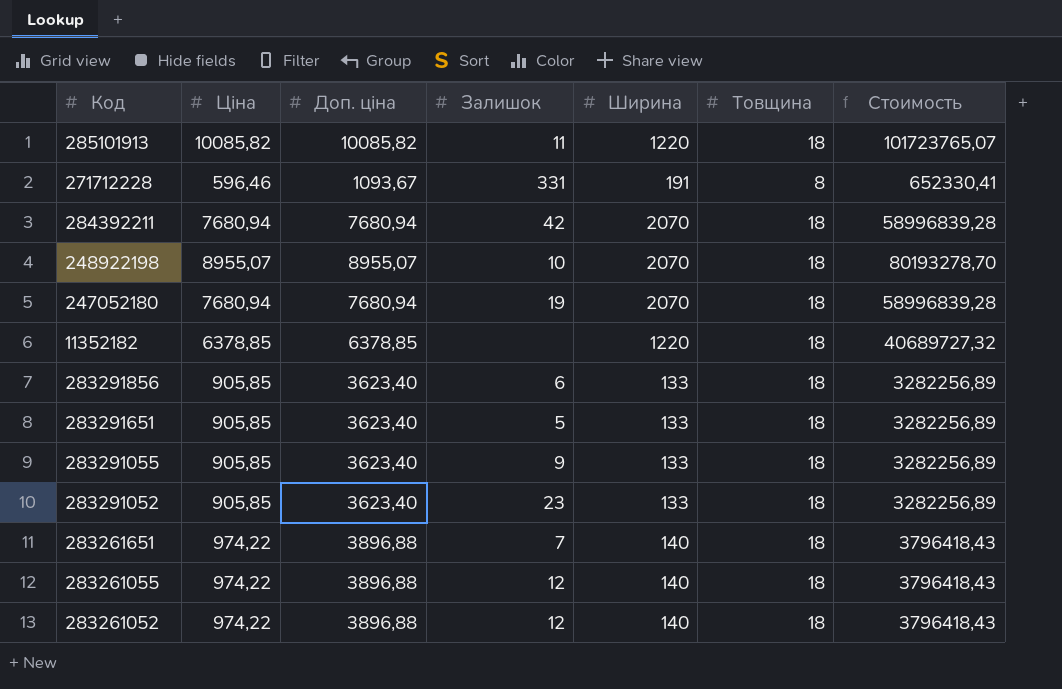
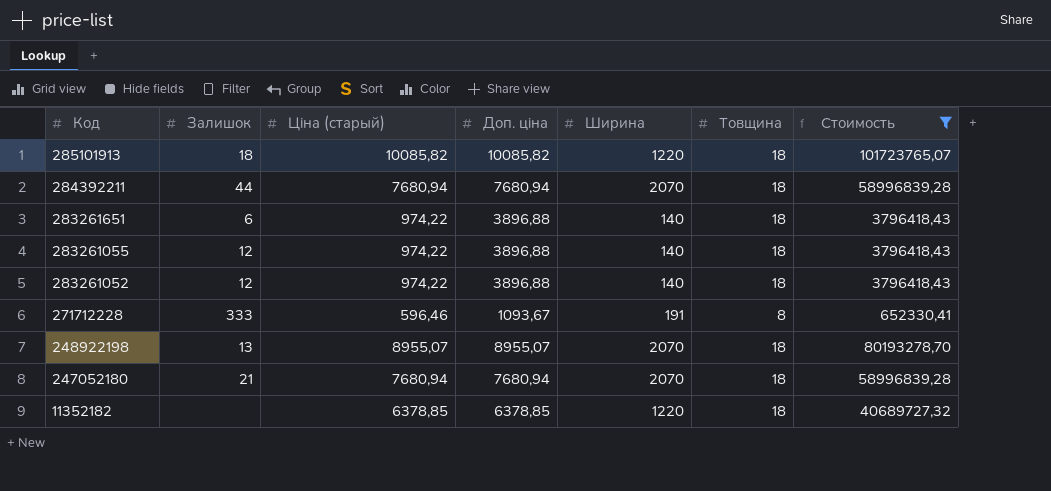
filter: none -> Стоимость != 3282256,89
row order: none -> Код descending
column Залишок | position: 4 -> 2
column name: Ціна -> Ціна (старый)
285101913 | Залишок: 11 -> 18
284392211 | Залишок: 42 -> 44
283261651 | Залишок: 7 -> 6
271712228 | Залишок: 331 -> 333
248922198 | Залишок: 10 -> 13
247052180 | Залишок: 19 -> 21

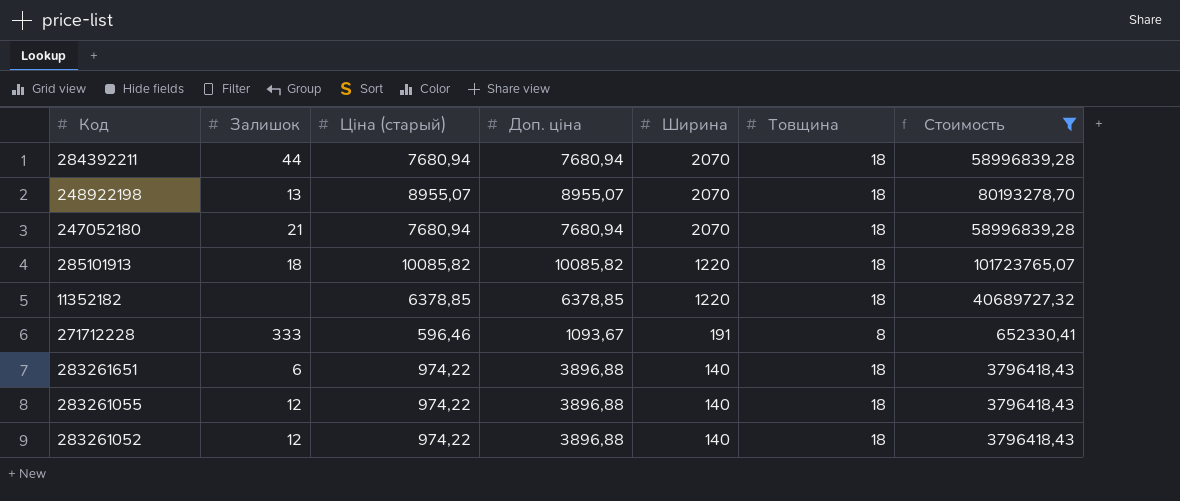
row order: Код descending -> Ширина descending

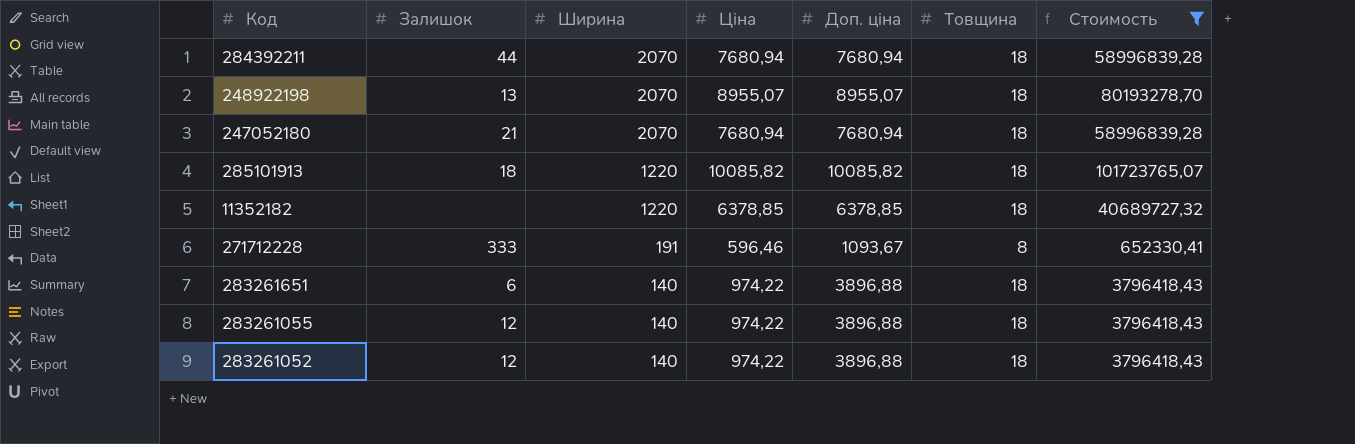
column Ширина | position: 5 -> 3
column name: Ціна (старый) -> Ціна

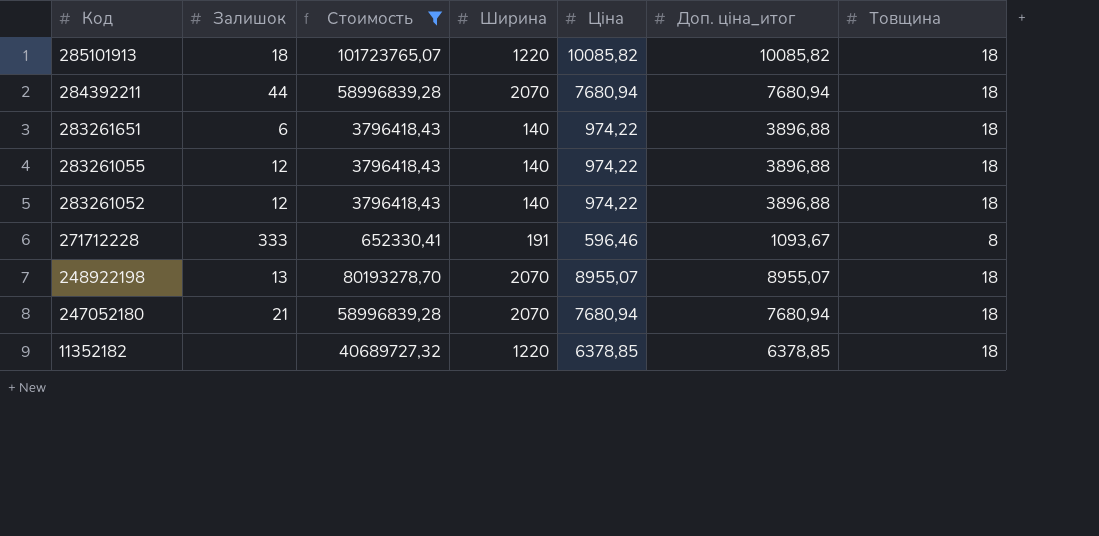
row order: Ширина descending -> Код descending
column Стоимость | position: 7 -> 3
column name: Доп. ціна -> Доп. ціна_итог

